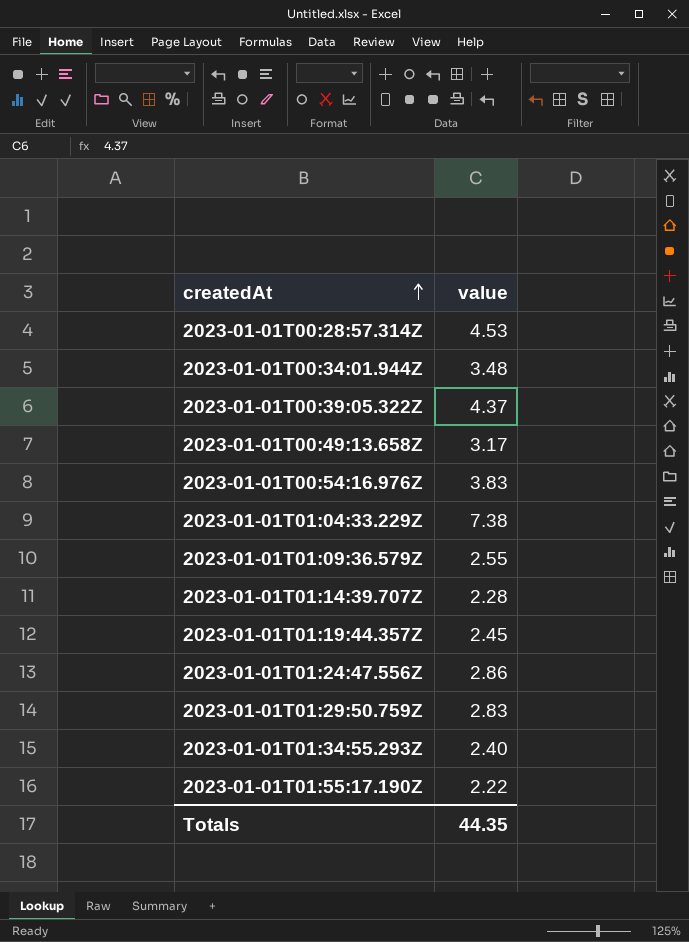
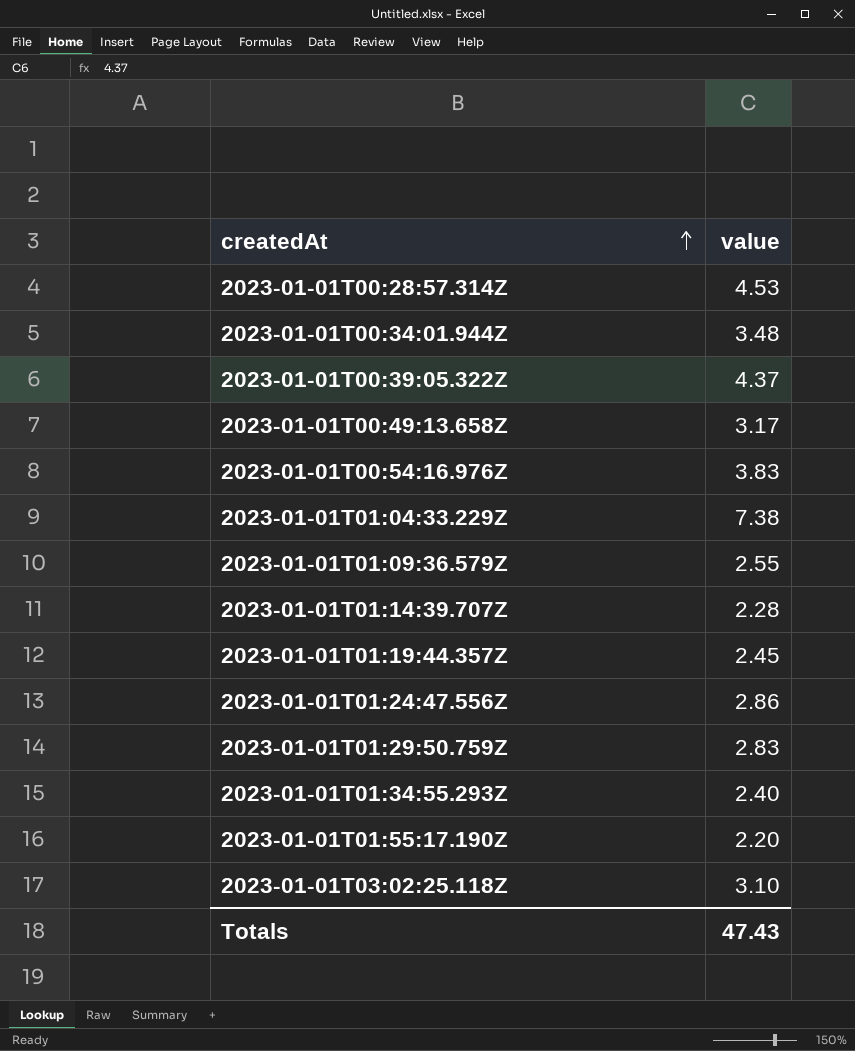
2023-01-01T01:55:17.190Z | value: 2.22 -> 2.20
row 2023-01-01T03:02:25.118Z: none -> 3.10
Totals | value: 44.35 -> 47.43

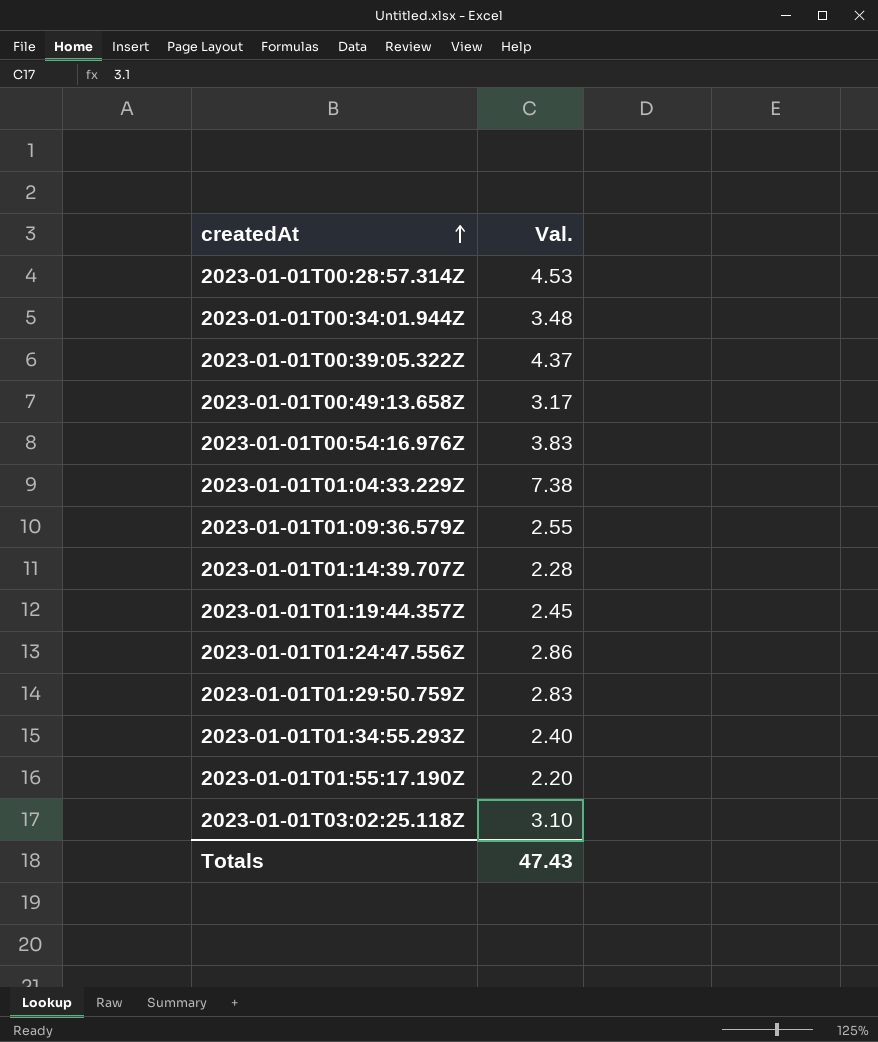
column name: value -> Val.

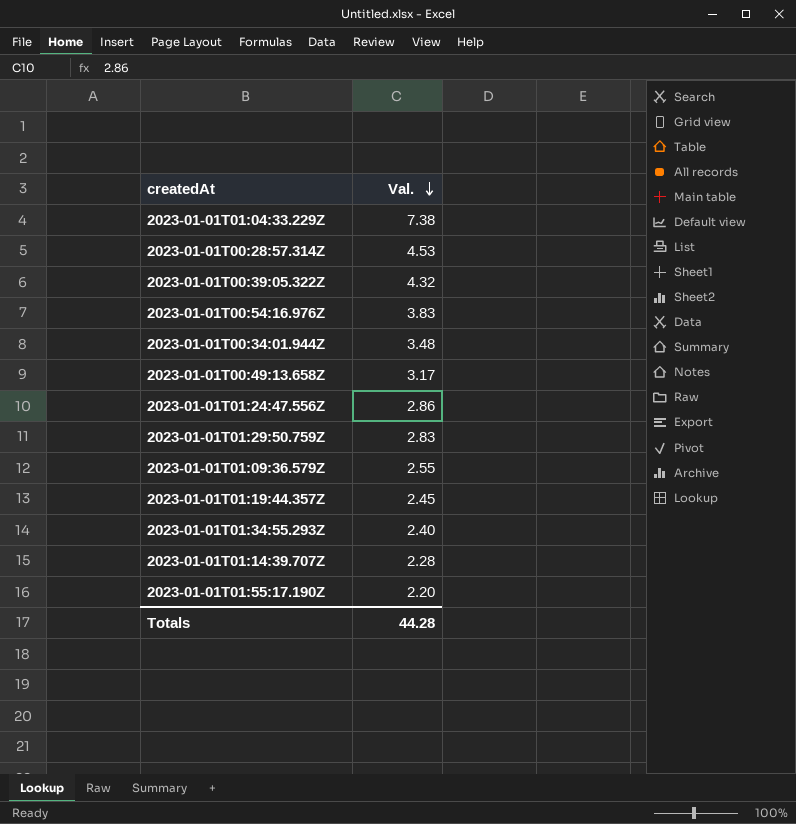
row order: createdAt ascending -> Val. descending
row 2023-01-01T03:02:25.118Z: 3.10 -> none
2023-01-01T00:39:05.322Z | Val.: 4.37 -> 4.32
Totals | Val.: 47.43 -> 44.28

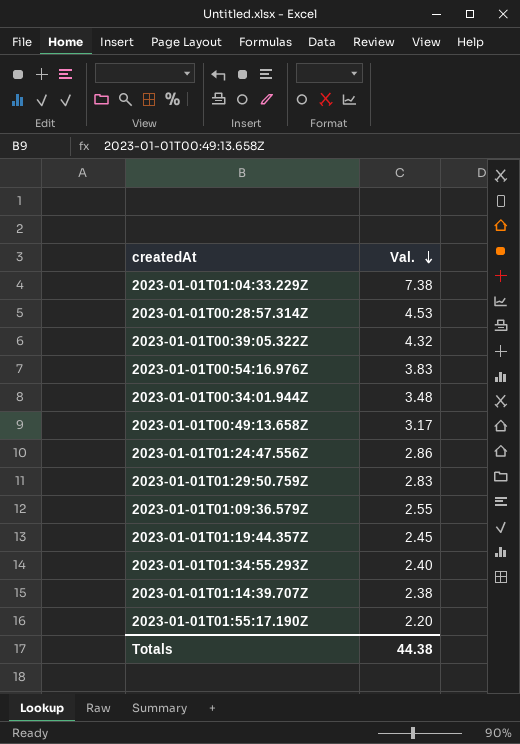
2023-01-01T01:14:39.707Z | Val.: 2.28 -> 2.38
Totals | Val.: 44.28 -> 44.38

